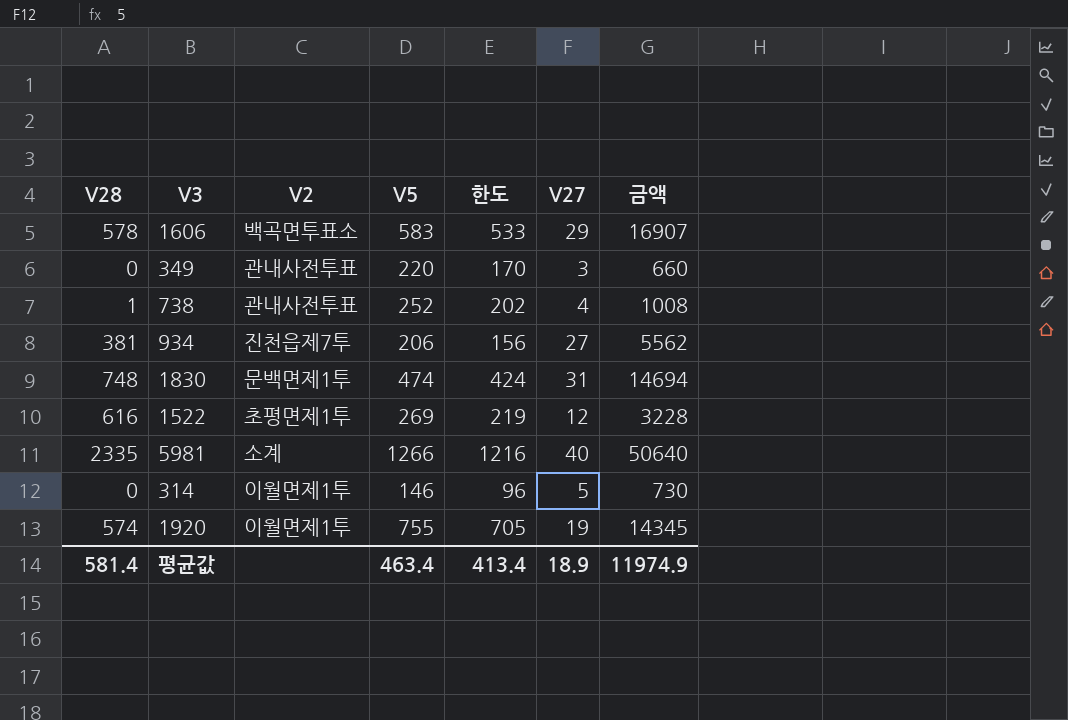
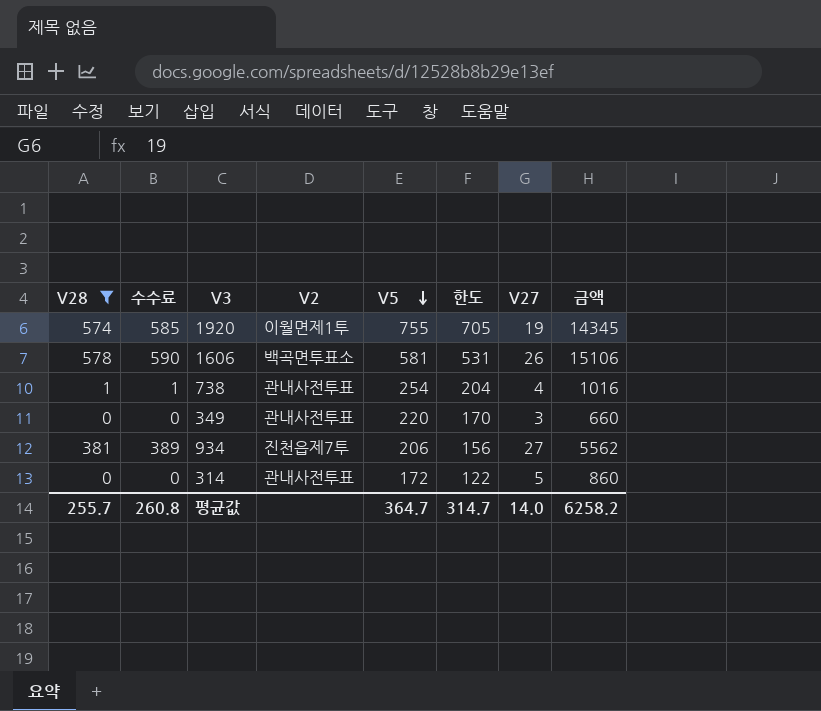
filter: none -> V28 <= 578
row order: none -> V5 descending
column 수수료 | formula: none -> [V28] * 1.02
1606 | V5: 583 -> 581
1606 | 한도: 533 -> 531
1606 | V27: 29 -> 26
1606 | 금액: 16907 -> 15106
738 | V5: 252 -> 254
738 | 한도: 202 -> 204
738 | 금액: 1008 -> 1016
314 | V2: 이월면제1투 -> 관내사전투표
314 | V5: 146 -> 172
314 | 한도: 96 -> 122
314 | 금액: 730 -> 860
평균값 | V28: 581.4 -> 255.7
평균값 | V5: 463.4 -> 364.7
평균값 | 한도: 413.4 -> 314.7
평균값 | V27: 18.9 -> 14.0
평균값 | 금액: 11974.9 -> 6258.2

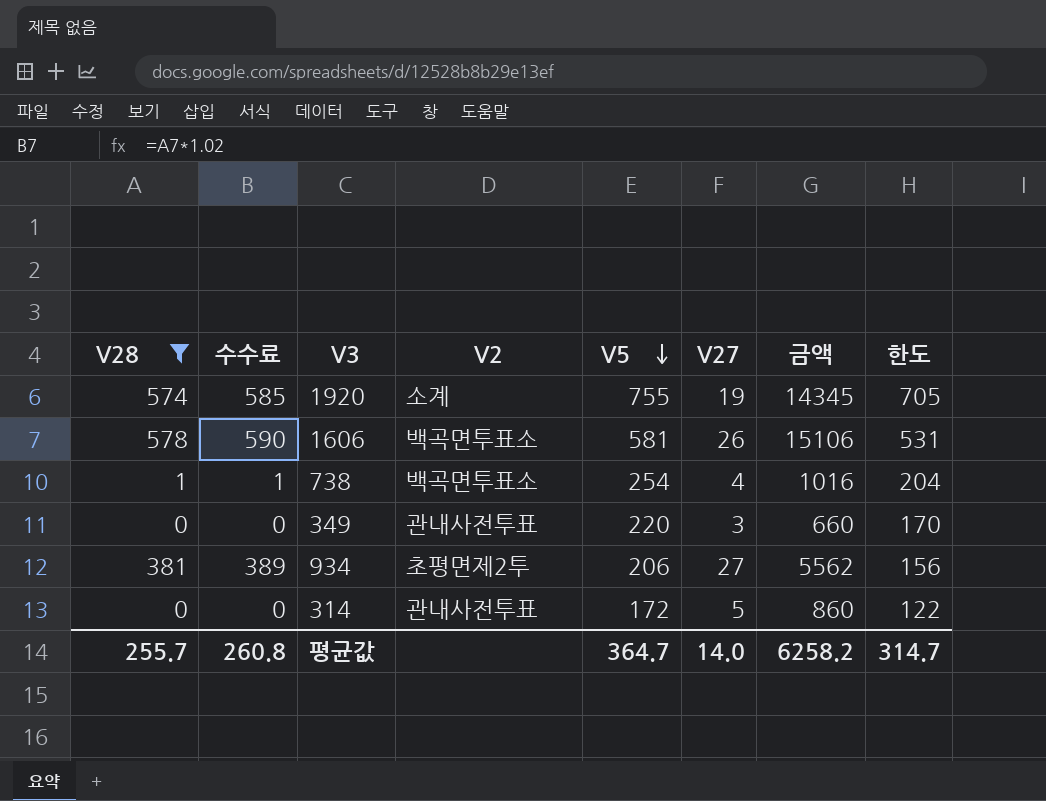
column 한도 | position: 6 -> 8
1920 | V2: 이월면제1투 -> 소계
738 | V2: 관내사전투표 -> 백곡면투표소
934 | V2: 진천읍제7투 -> 초평면제2투

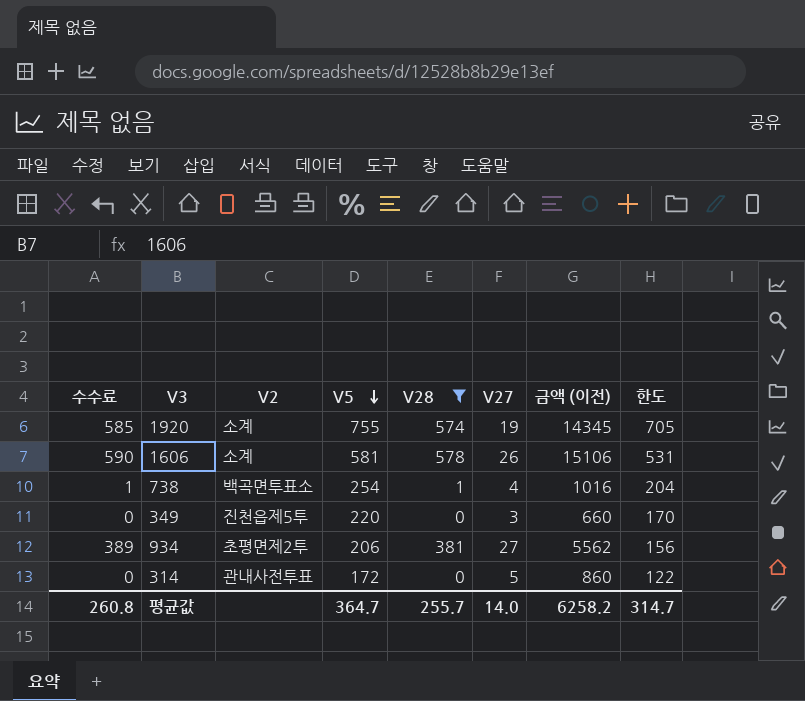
column V28 | position: 1 -> 5
column name: 금액 -> 금액 (이전)
1606 | V2: 백곡면투표소 -> 소계
349 | V2: 관내사전투표 -> 진천읍제5투

